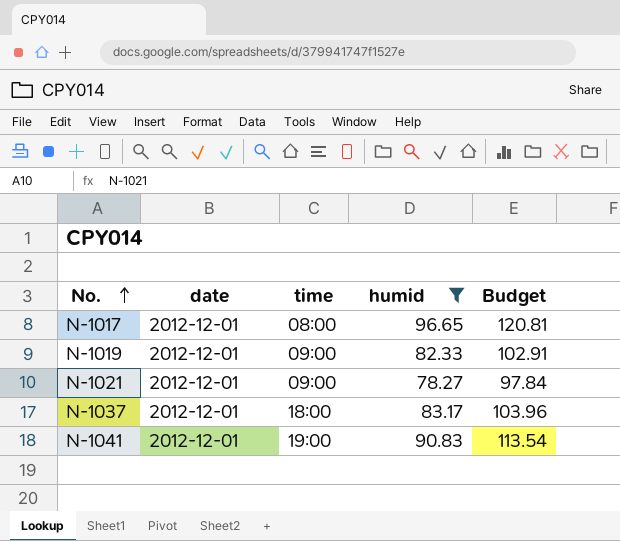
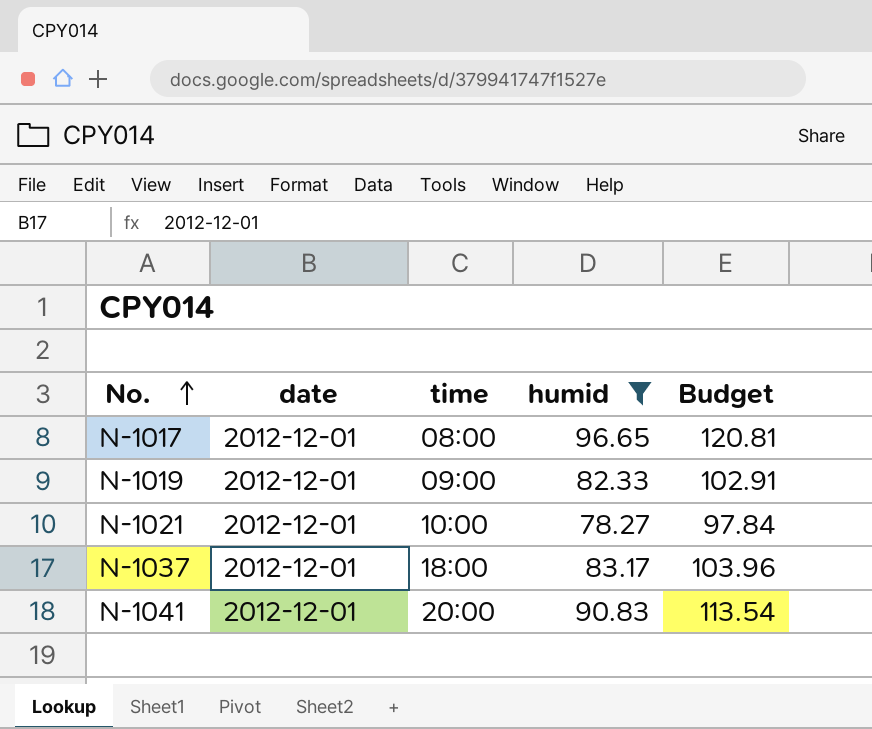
N-1021 | time: 09:00 -> 10:00
N-1041 | time: 19:00 -> 20:00

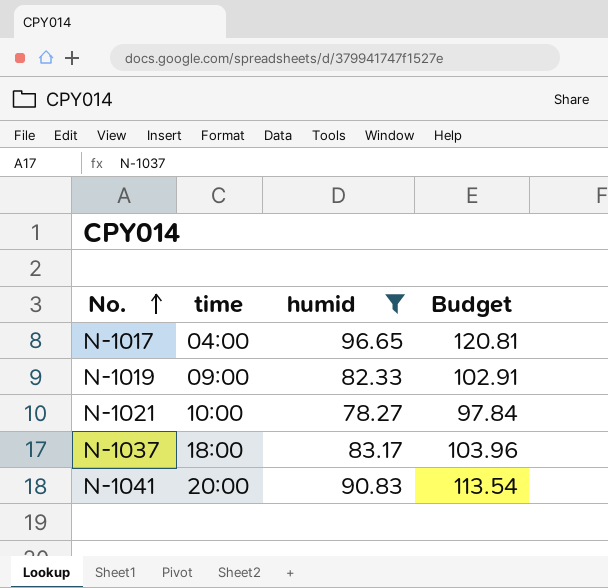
column date | position: 2 -> none
N-1017 | time: 08:00 -> 04:00

